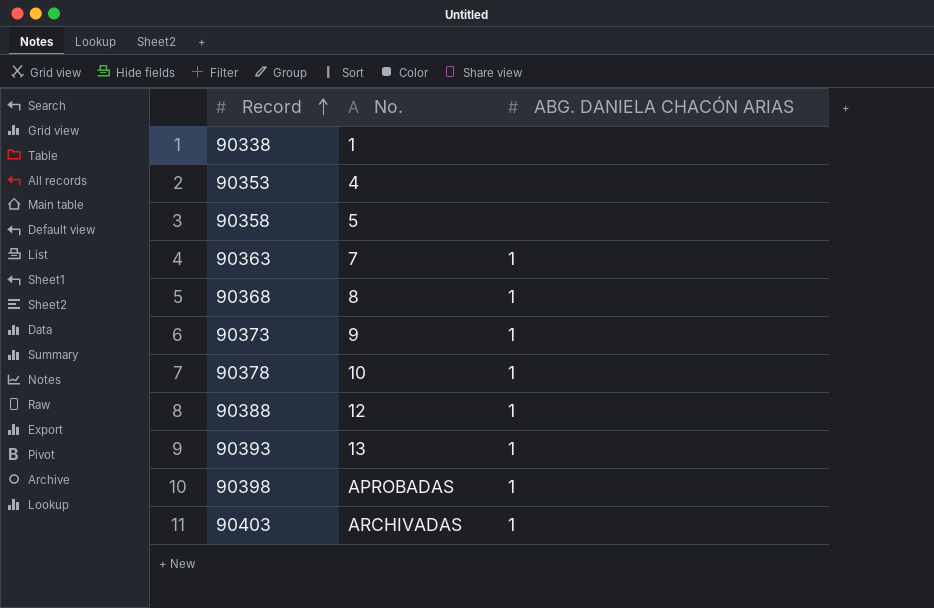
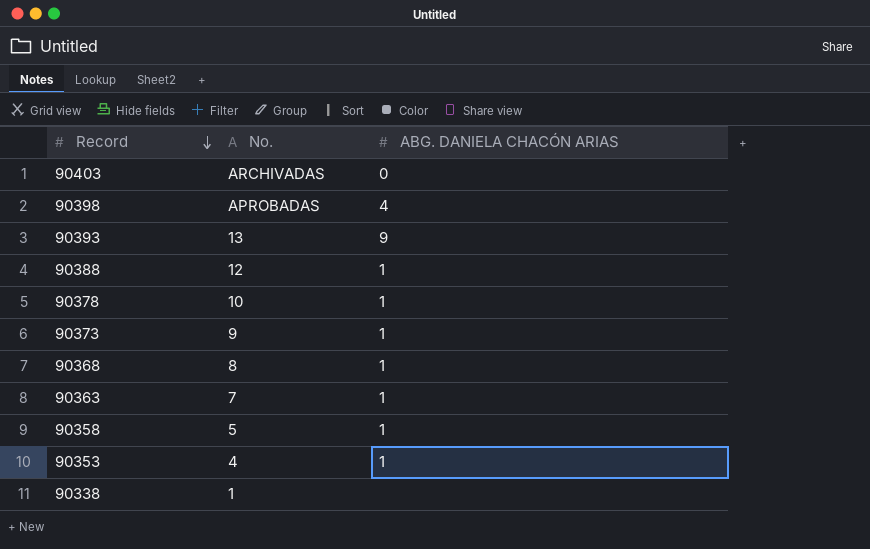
row order: Record ascending -> Record descending
90403 | ABG. DANIELA CHACÓN ARIAS: 1 -> 0
90398 | ABG. DANIELA CHACÓN ARIAS: 1 -> 4
90393 | ABG. DANIELA CHACÓN ARIAS: 1 -> 9
90358 | ABG. DANIELA CHACÓN ARIAS: none -> 1
90353 | ABG. DANIELA CHACÓN ARIAS: none -> 1

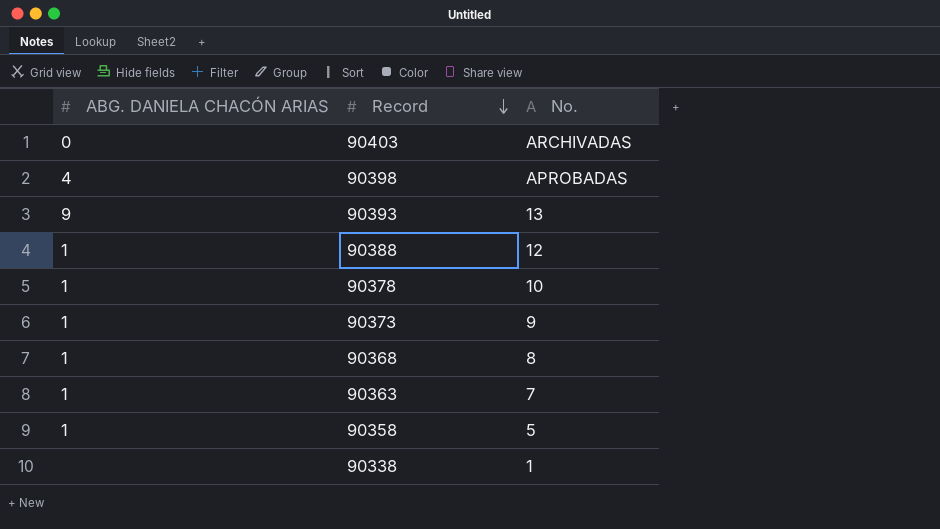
column ABG. DANIELA CHACÓN ARIAS | position: 3 -> 1
row 90353: 4 | 1 -> none

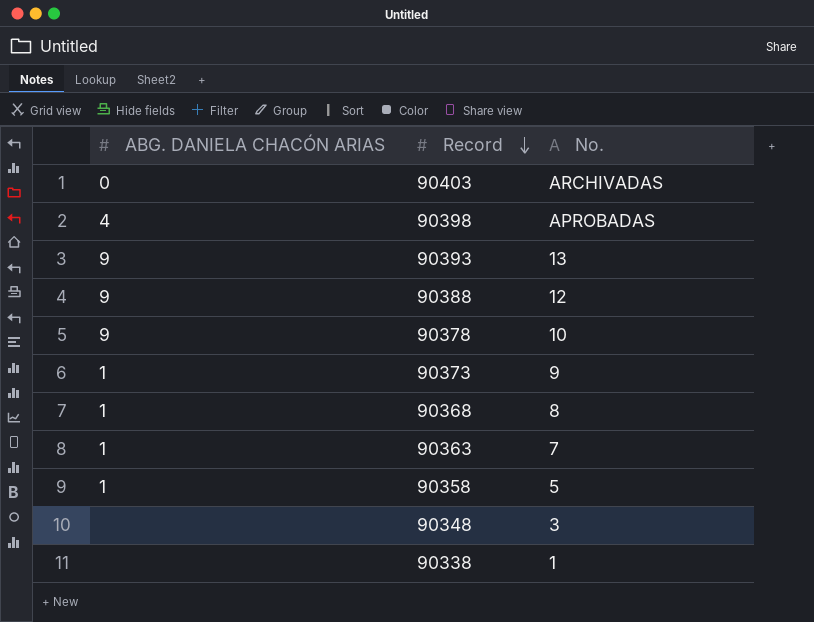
90388 | ABG. DANIELA CHACÓN ARIAS: 1 -> 9
90378 | ABG. DANIELA CHACÓN ARIAS: 1 -> 9
row 90348: none -> none | 3

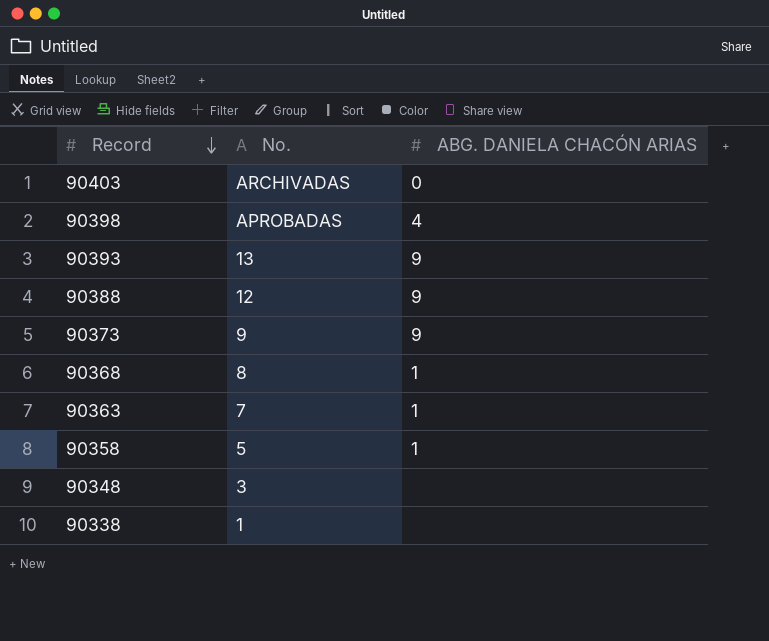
column ABG. DANIELA CHACÓN ARIAS | position: 1 -> 3
row 90378: 9 | 10 -> none
90373 | ABG. DANIELA CHACÓN ARIAS: 1 -> 9

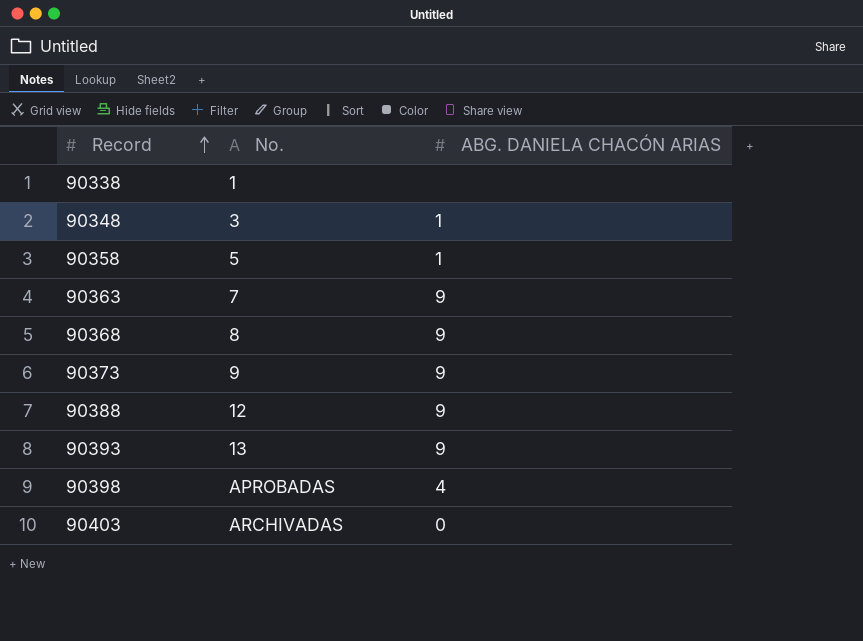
row order: Record descending -> Record ascending
90348 | ABG. DANIELA CHACÓN ARIAS: none -> 1
90363 | ABG. DANIELA CHACÓN ARIAS: 1 -> 9
90368 | ABG. DANIELA CHACÓN ARIAS: 1 -> 9

